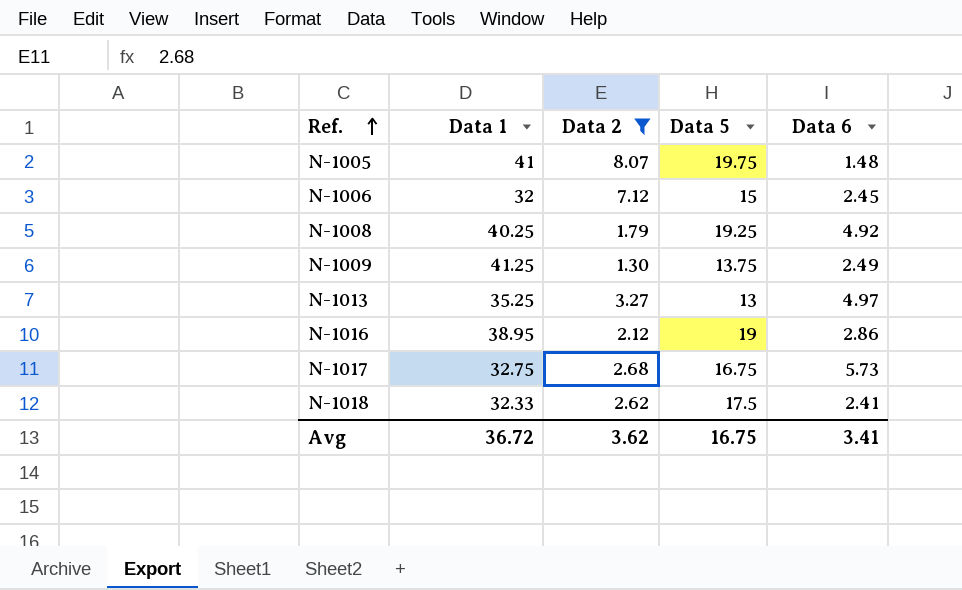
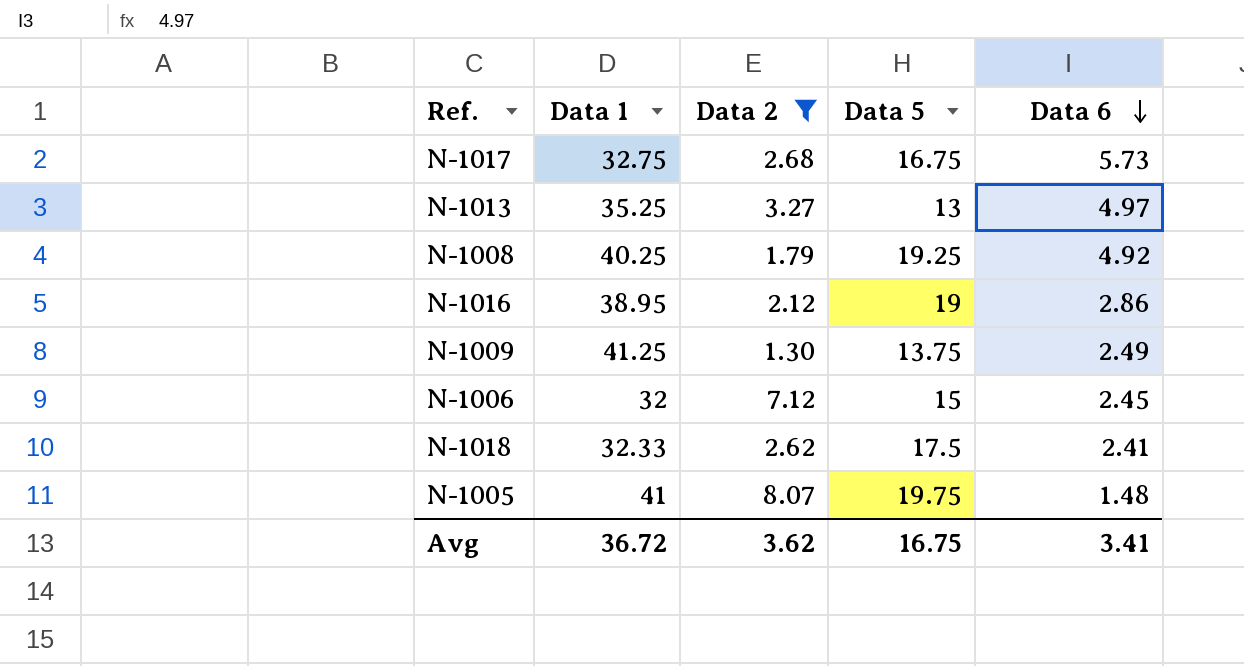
row order: Ref. ascending -> Data 6 descending

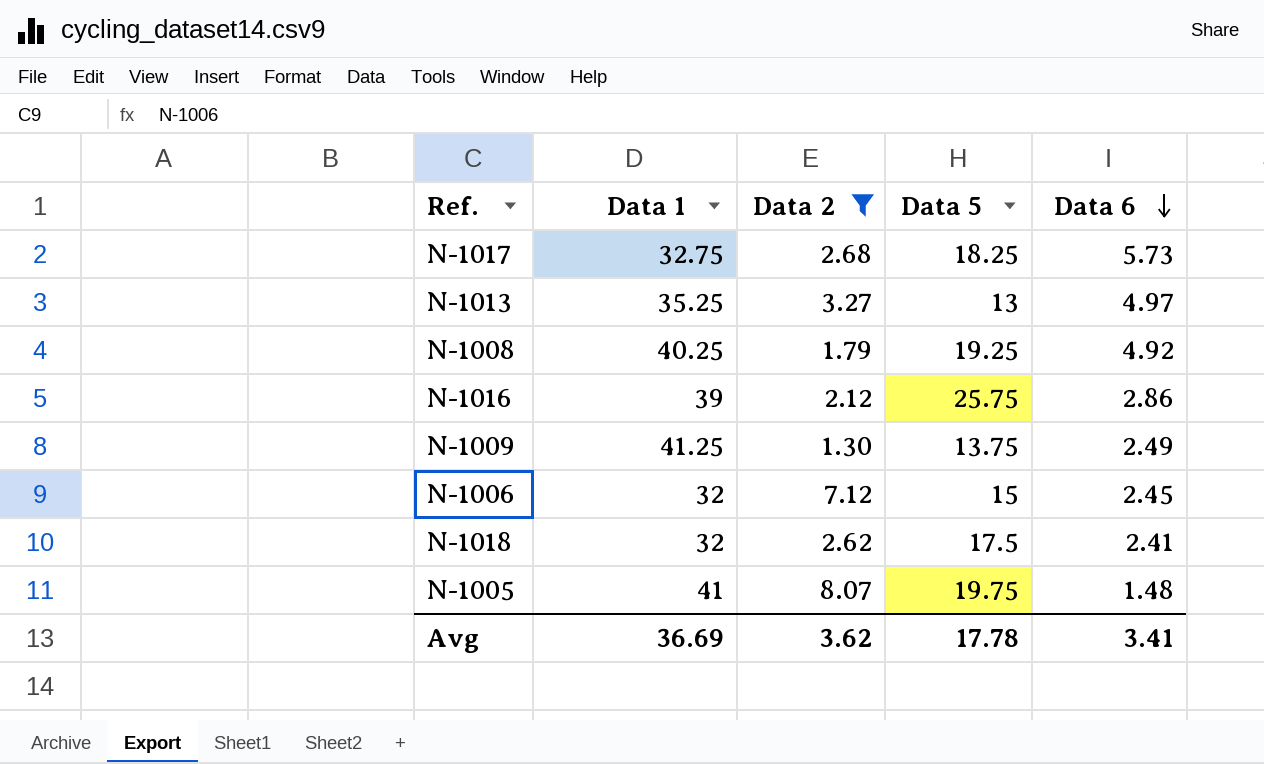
N-1017 | Data 5: 16.75 -> 18.25
N-1016 | Data 1: 38.95 -> 39
N-1016 | Data 5: 19 -> 25.75
N-1018 | Data 1: 32.33 -> 32
Avg | Data 1: 36.72 -> 36.69
Avg | Data 5: 16.75 -> 17.78

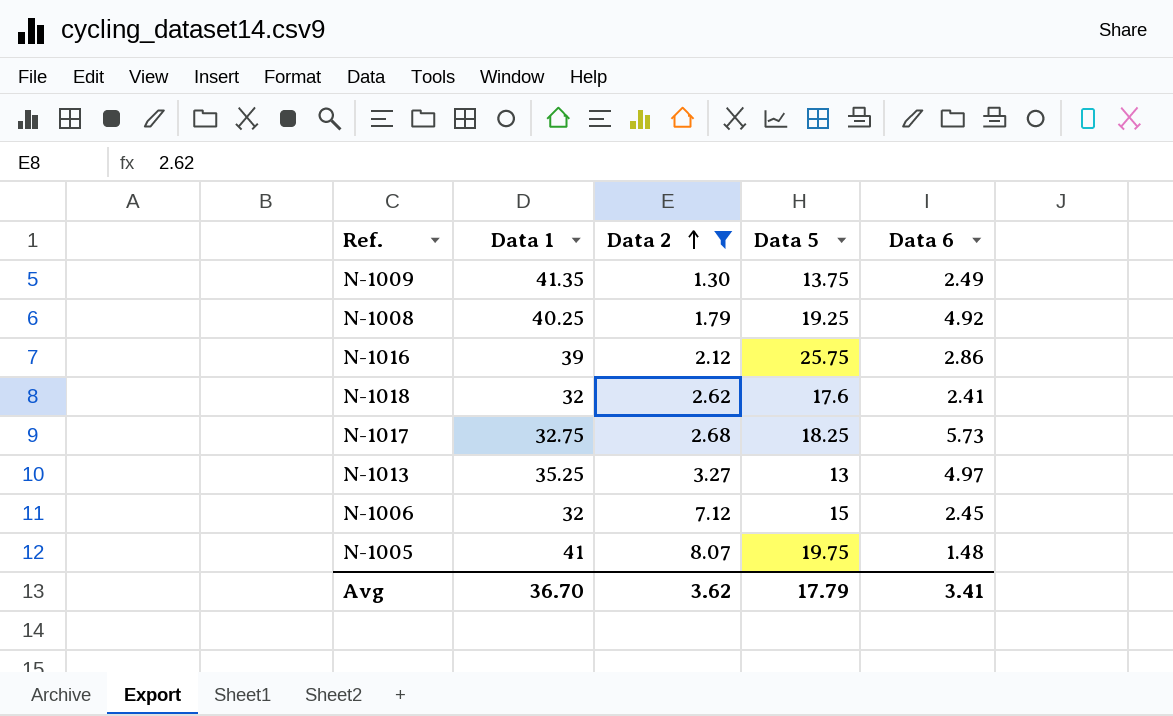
row order: Data 6 descending -> Data 2 ascending
N-1009 | Data 1: 41.25 -> 41.35
N-1018 | Data 5: 17.5 -> 17.6
Avg | Data 1: 36.69 -> 36.70
Avg | Data 5: 17.78 -> 17.79

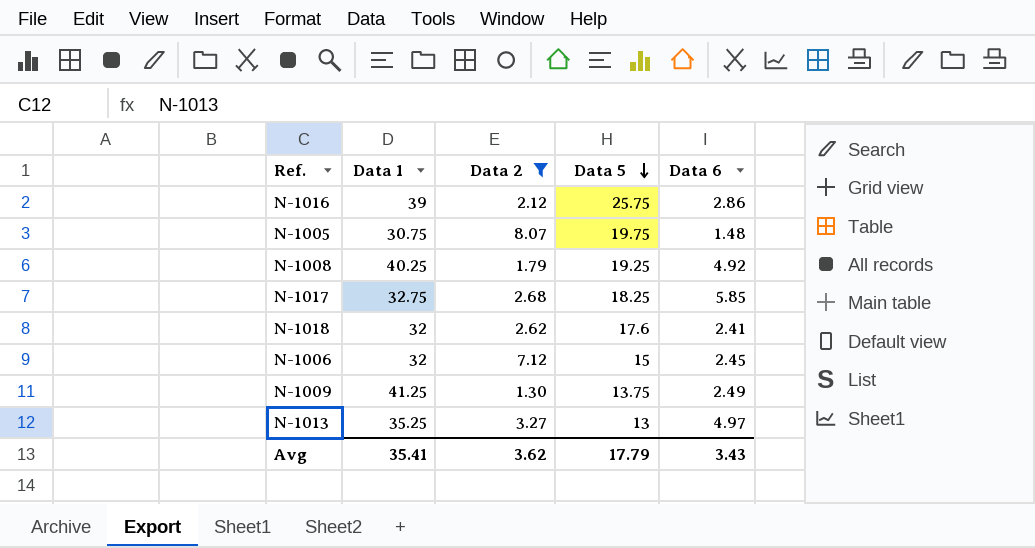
row order: Data 2 ascending -> Data 5 descending
N-1005 | Data 1: 41 -> 30.75
N-1017 | Data 6: 5.73 -> 5.85
N-1009 | Data 1: 41.35 -> 41.25
Avg | Data 1: 36.70 -> 35.41
Avg | Data 6: 3.41 -> 3.43

